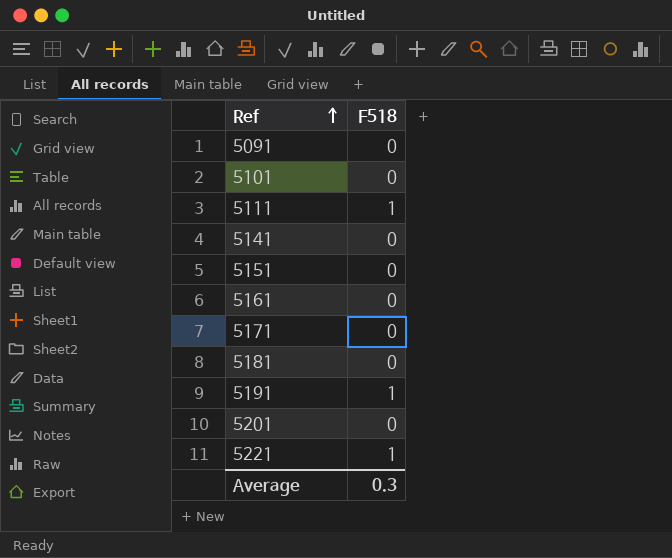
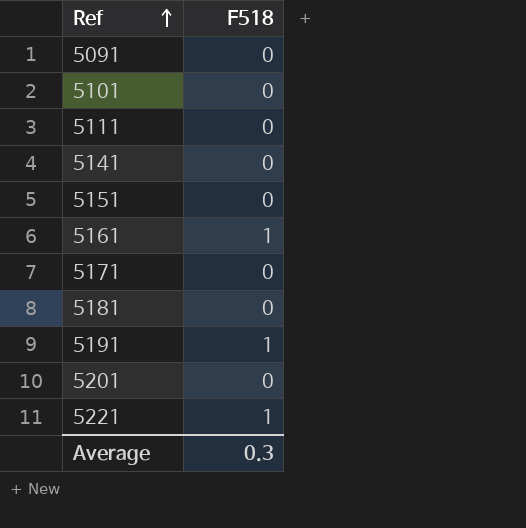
5111 | F518: 1 -> 0
5161 | F518: 0 -> 1

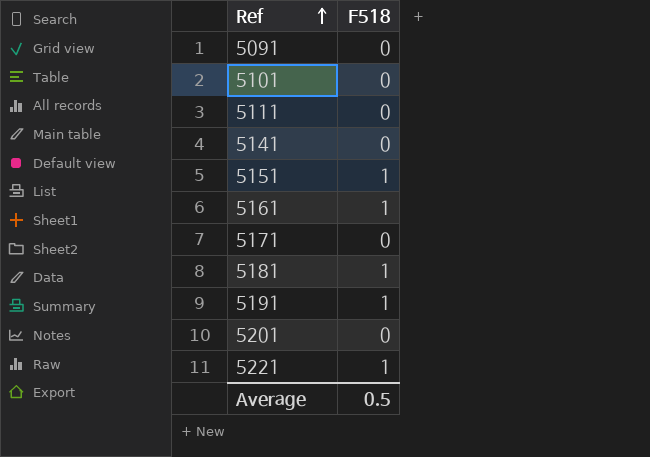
5151 | F518: 0 -> 1
5181 | F518: 0 -> 1
Average | F518: 0.3 -> 0.5

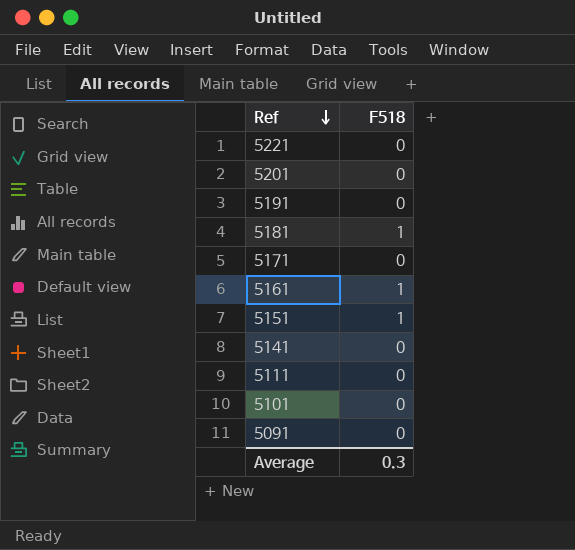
row order: Ref ascending -> Ref descending
5221 | F518: 1 -> 0
5191 | F518: 1 -> 0
Average | F518: 0.5 -> 0.3

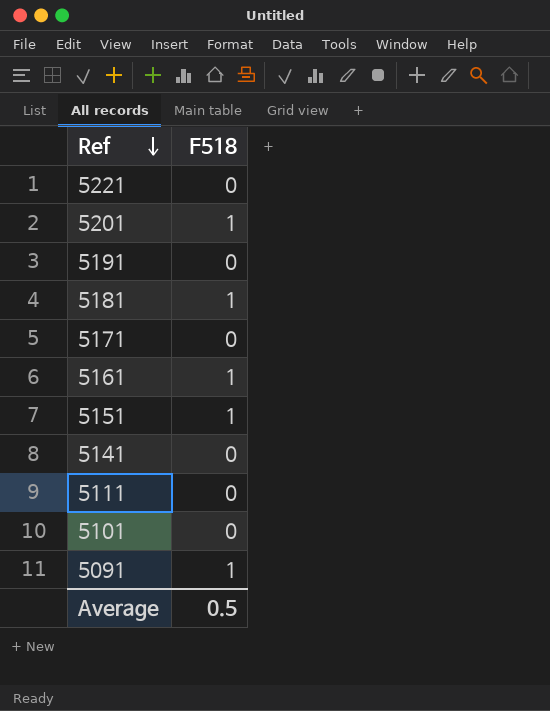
5201 | F518: 0 -> 1
5091 | F518: 0 -> 1
Average | F518: 0.3 -> 0.5

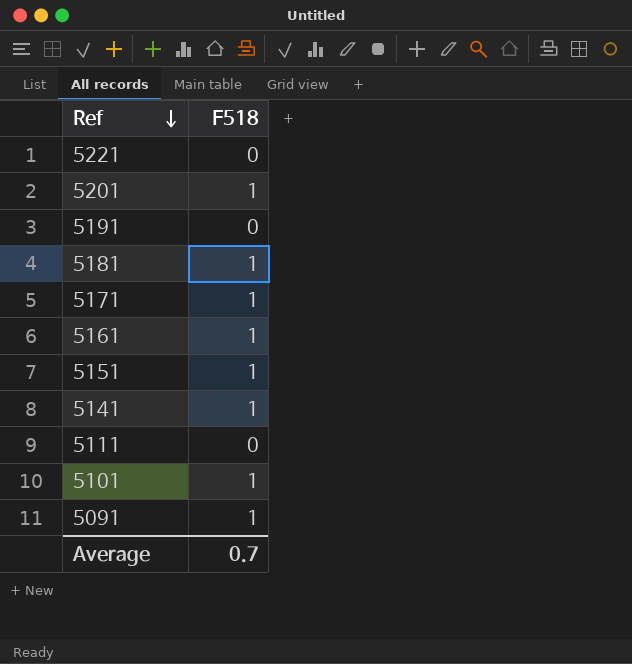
5171 | F518: 0 -> 1
5141 | F518: 0 -> 1
5101 | F518: 0 -> 1
Average | F518: 0.5 -> 0.7

